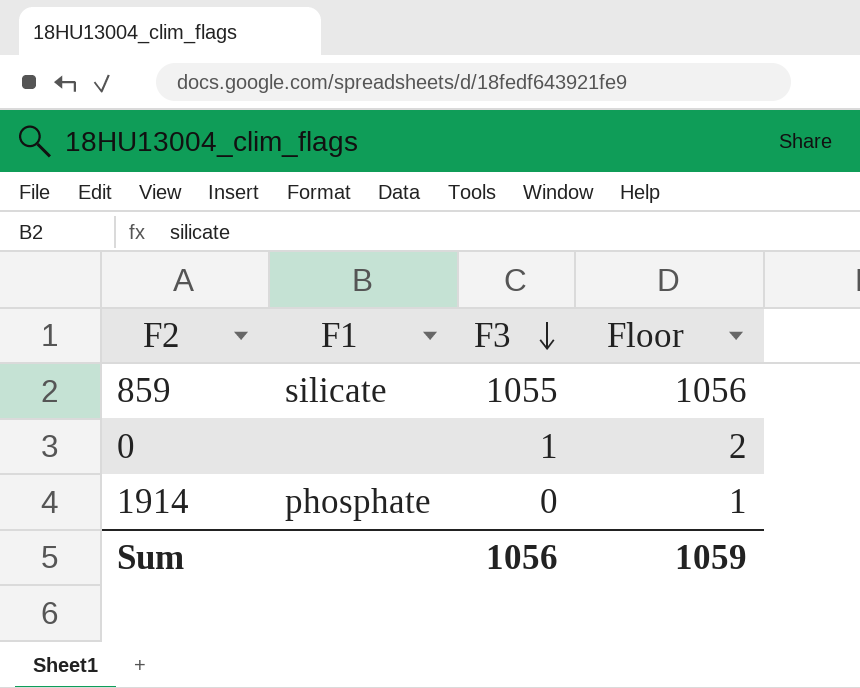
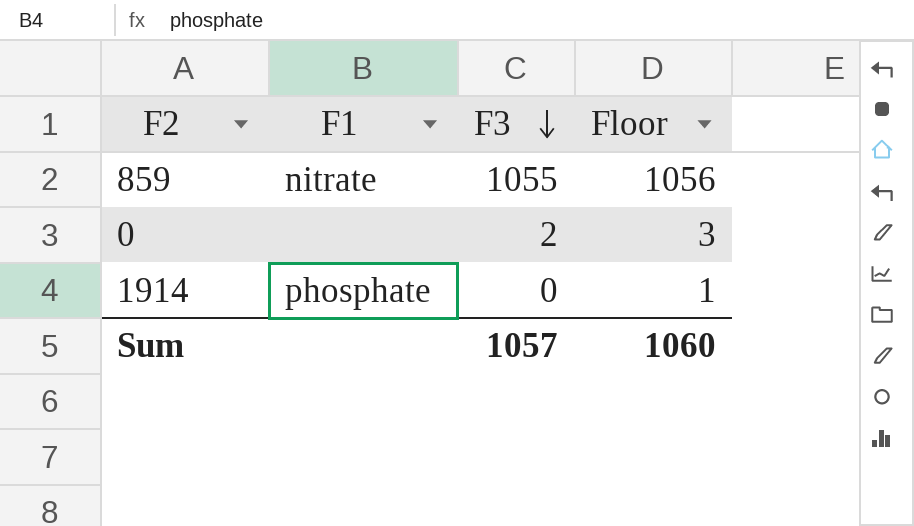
859 | F1: silicate -> nitrate
0 | F3: 1 -> 2
0 | Floor: 2 -> 3
Sum | F3: 1056 -> 1057
Sum | Floor: 1059 -> 1060

